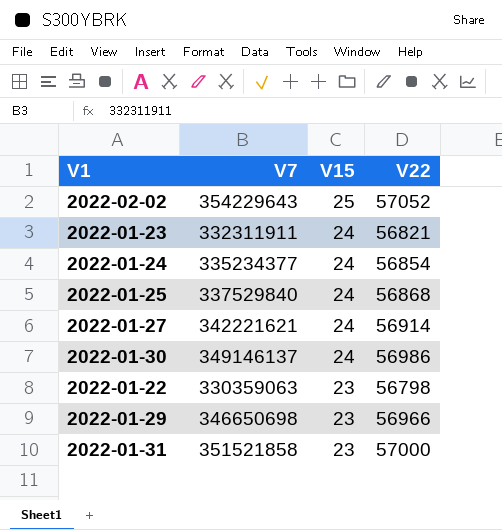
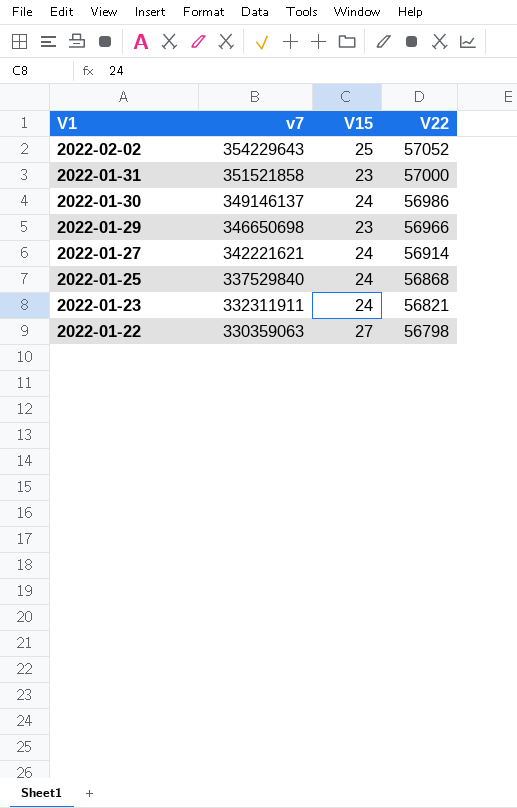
row order: V15 descending -> V1 descending
column name: V7 -> v7
row 2022-01-24: 335234377 | 24 | 56854 -> none
2022-01-22 | V15: 23 -> 27

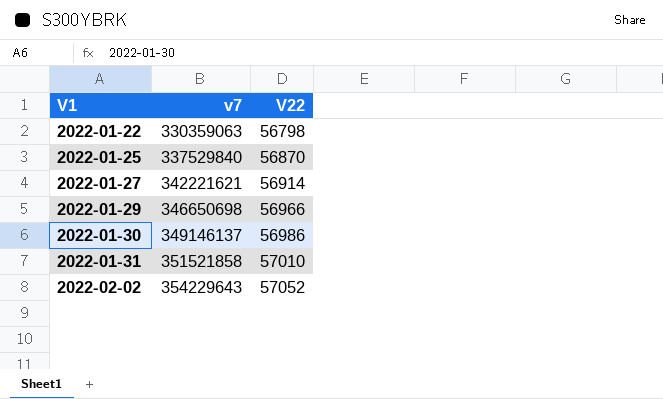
row order: V1 descending -> V1 ascending
column V15 | position: 3 -> none
row 2022-01-23: 332311911 | 24 | 56821 -> none
2022-01-25 | V22: 56868 -> 56870
2022-01-31 | V22: 57000 -> 57010

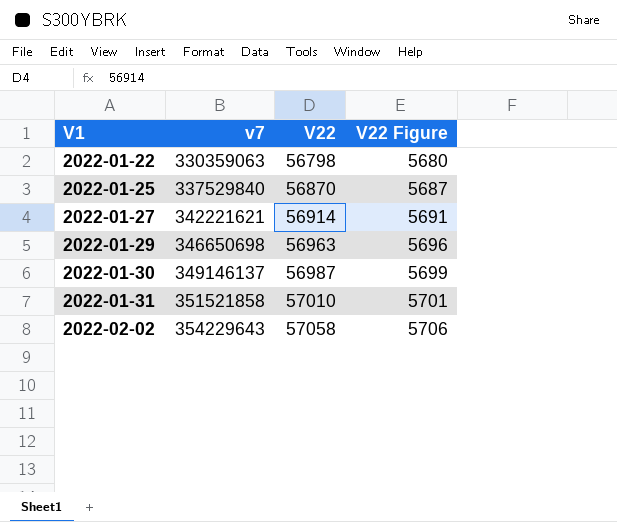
column V22 Figure | formula: none -> [V22] * 0.1
2022-01-29 | V22: 56966 -> 56963
2022-01-30 | V22: 56986 -> 56987
2022-02-02 | V22: 57052 -> 57058

